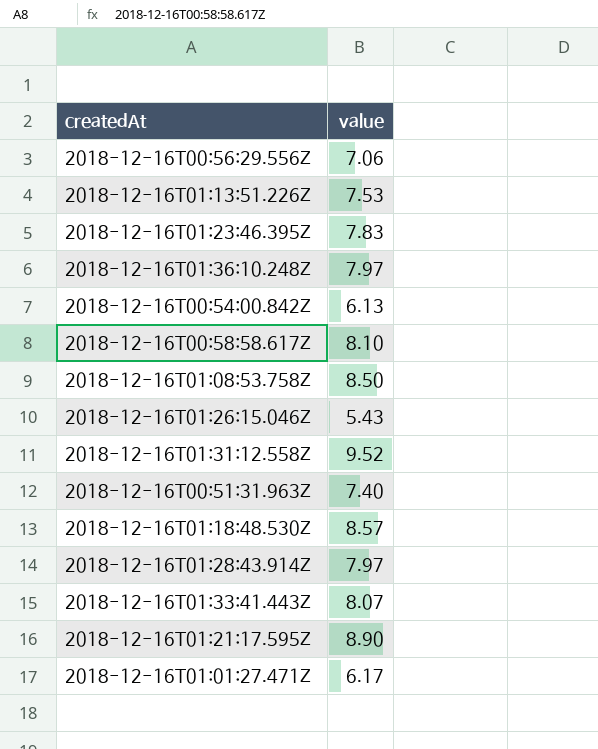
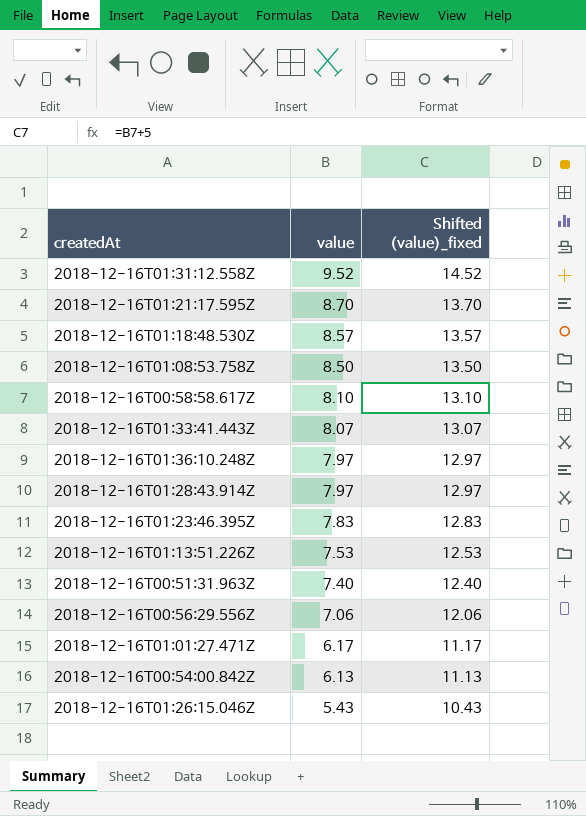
row order: none -> value descending
column Shifted (value)_fixed | formula: none -> [value] + 5
2018-12-16T01:21:17.595Z | value: 8.90 -> 8.70

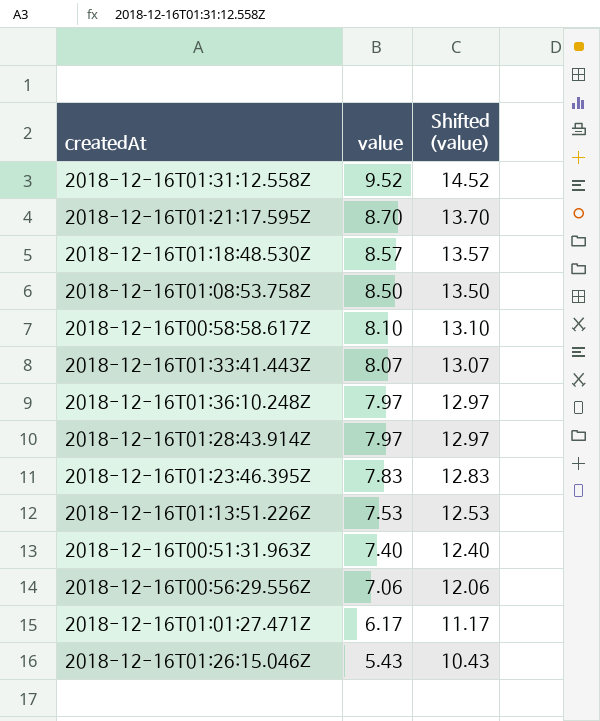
column name: Shifted (value)_fixed -> Shifted (value)
row 2018-12-16T00:54:00.842Z: 6.13 | 11.13 -> none

